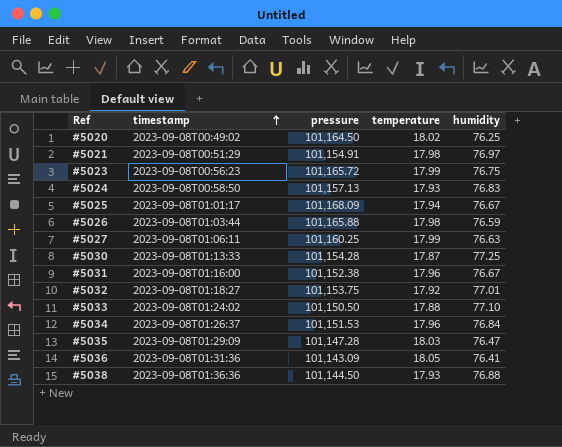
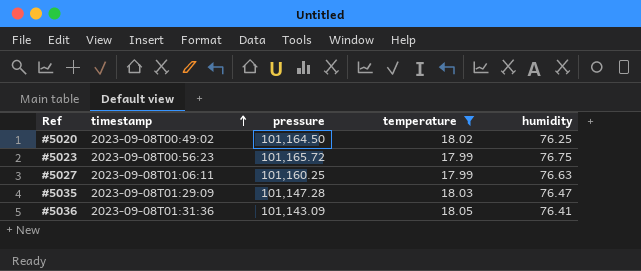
filter: none -> temperature >= 17.99

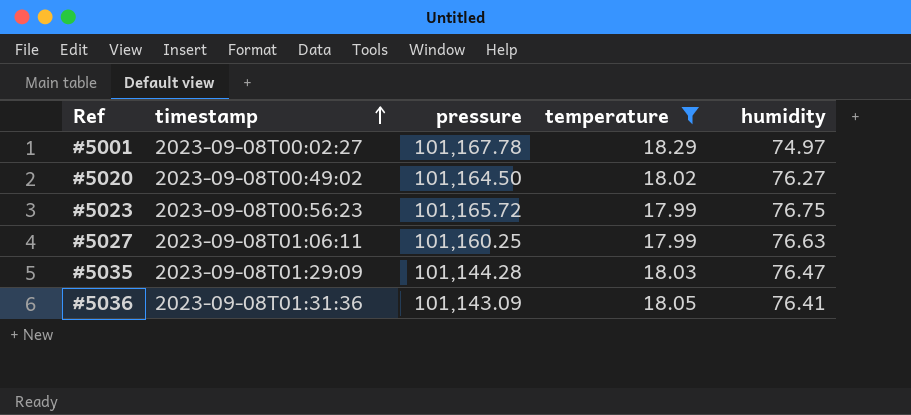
row #5001: none -> 2023-09-08T00:02:27 | 101,167.78 | 18.29 | 74.97
#5020 | humidity: 76.25 -> 76.27
#5035 | pressure: 101,147.28 -> 101,144.28

